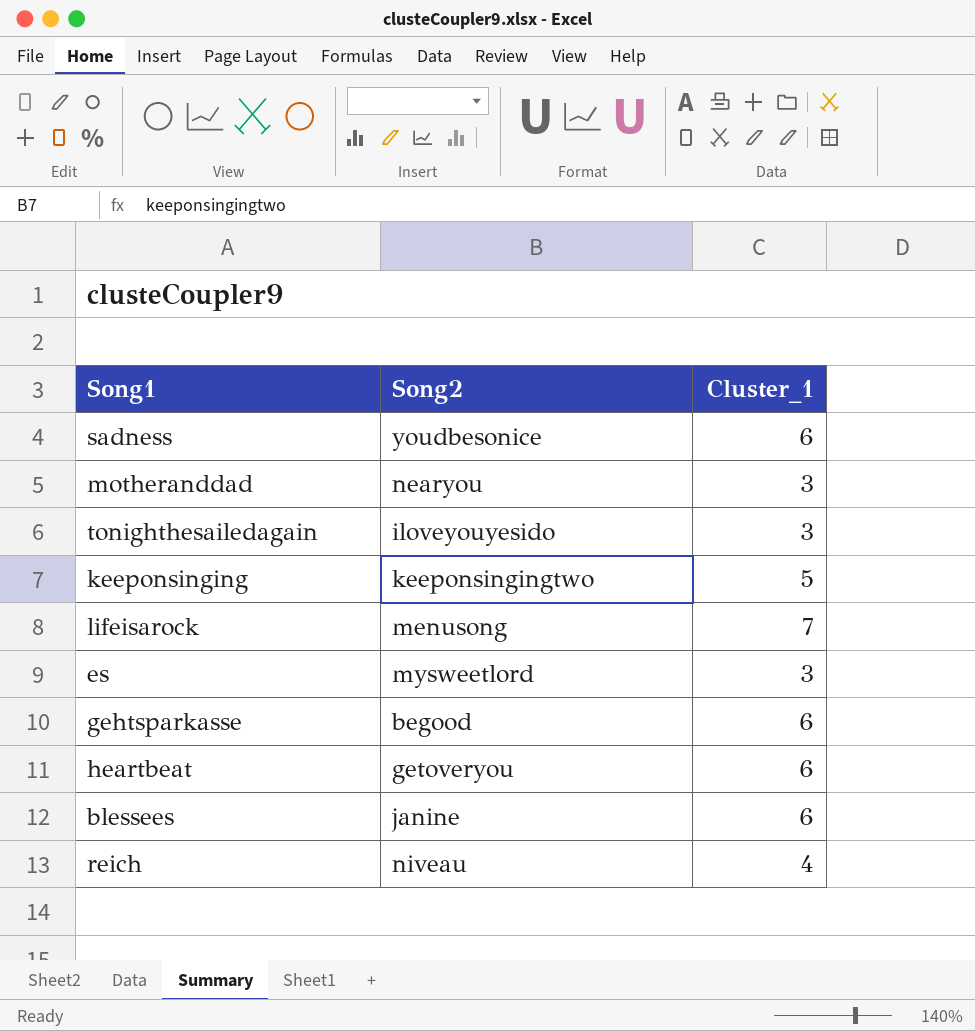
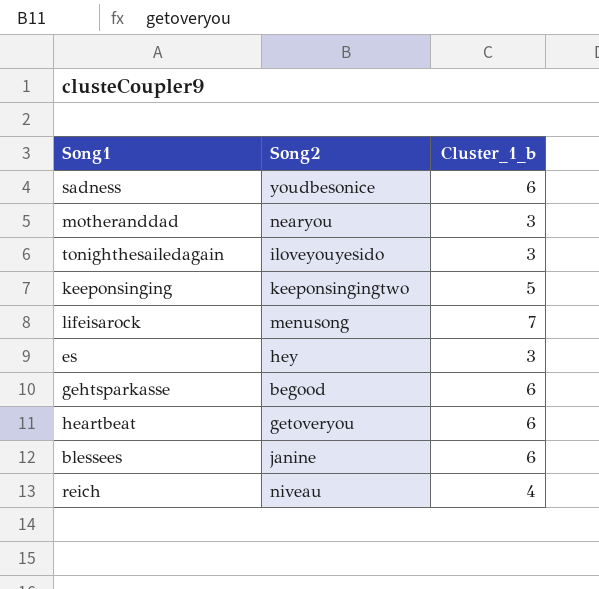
column name: Cluster_1 -> Cluster_1_b
es | Song2: mysweetlord -> hey

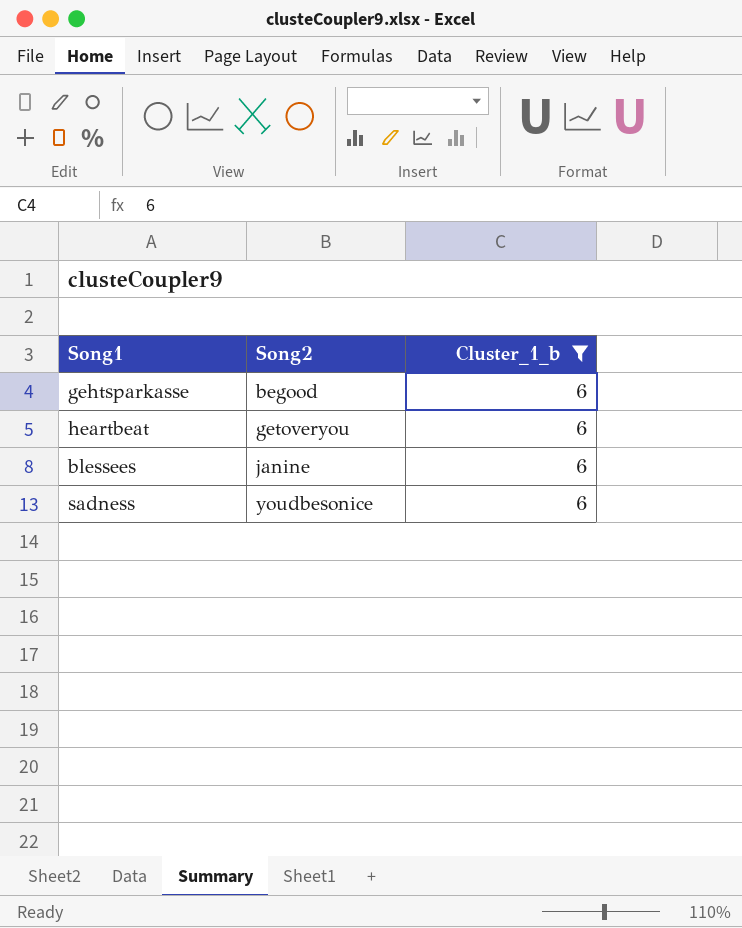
filter: none -> Cluster_1_b = 6
row order: none -> Song2 ascending

